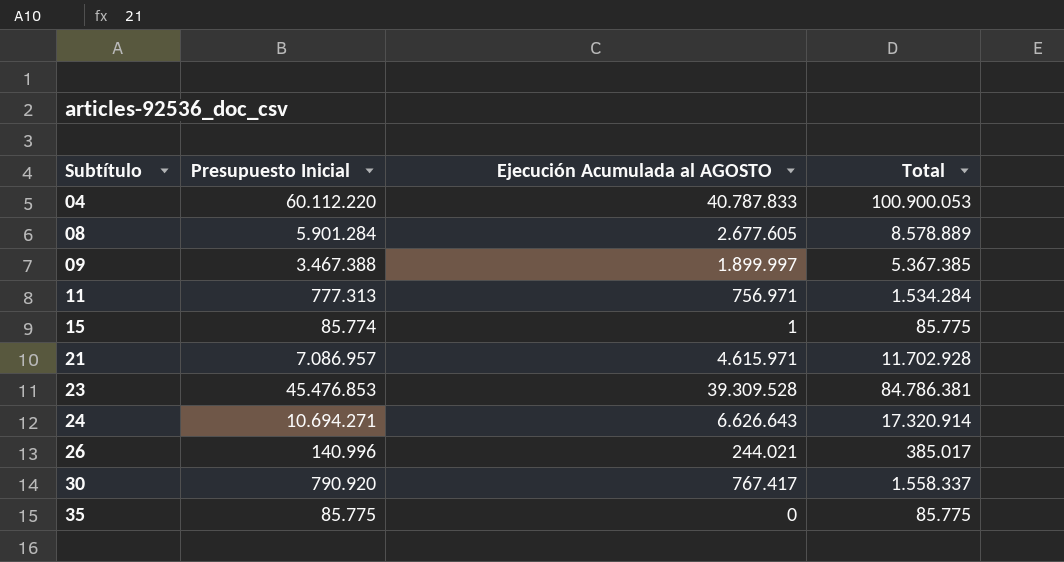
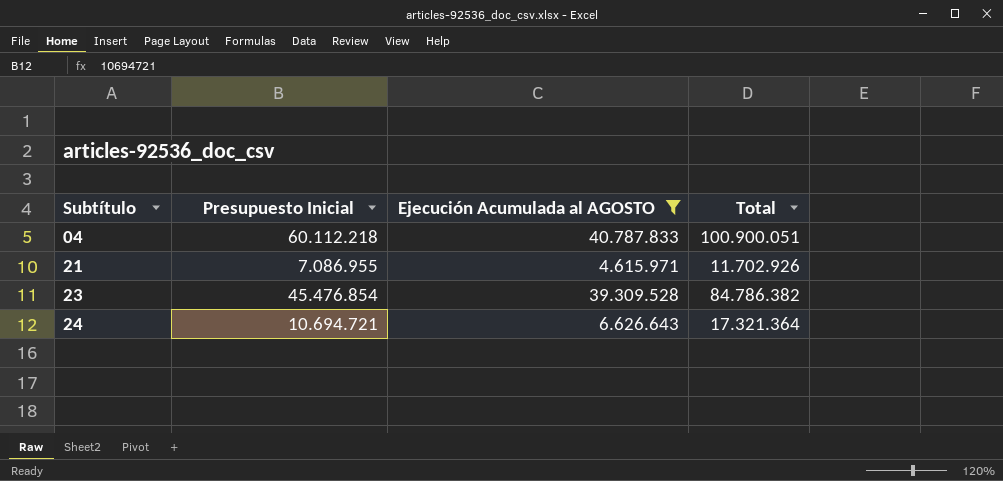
filter: none -> Ejecución Acumulada al AGOSTO >= 4.615.971
04 | Presupuesto Inicial: 60.112.220 -> 60.112.218
04 | Total: 100.900.053 -> 100.900.051
21 | Presupuesto Inicial: 7.086.957 -> 7.086.955
21 | Total: 11.702.928 -> 11.702.926
23 | Presupuesto Inicial: 45.476.853 -> 45.476.854
23 | Total: 84.786.381 -> 84.786.382
24 | Presupuesto Inicial: 10.694.271 -> 10.694.721
24 | Total: 17.320.914 -> 17.321.364

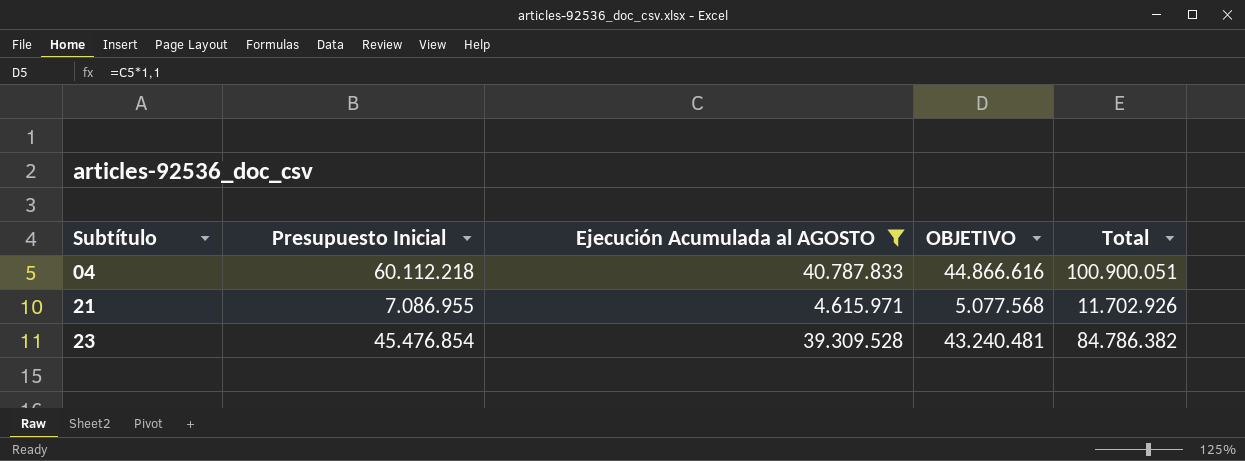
column OBJETIVO | formula: none -> [Ejecución Acumulada al AGOSTO] * 1,1
row 24: 10.694.721 | 6.626.643 | 17.321.364 -> none

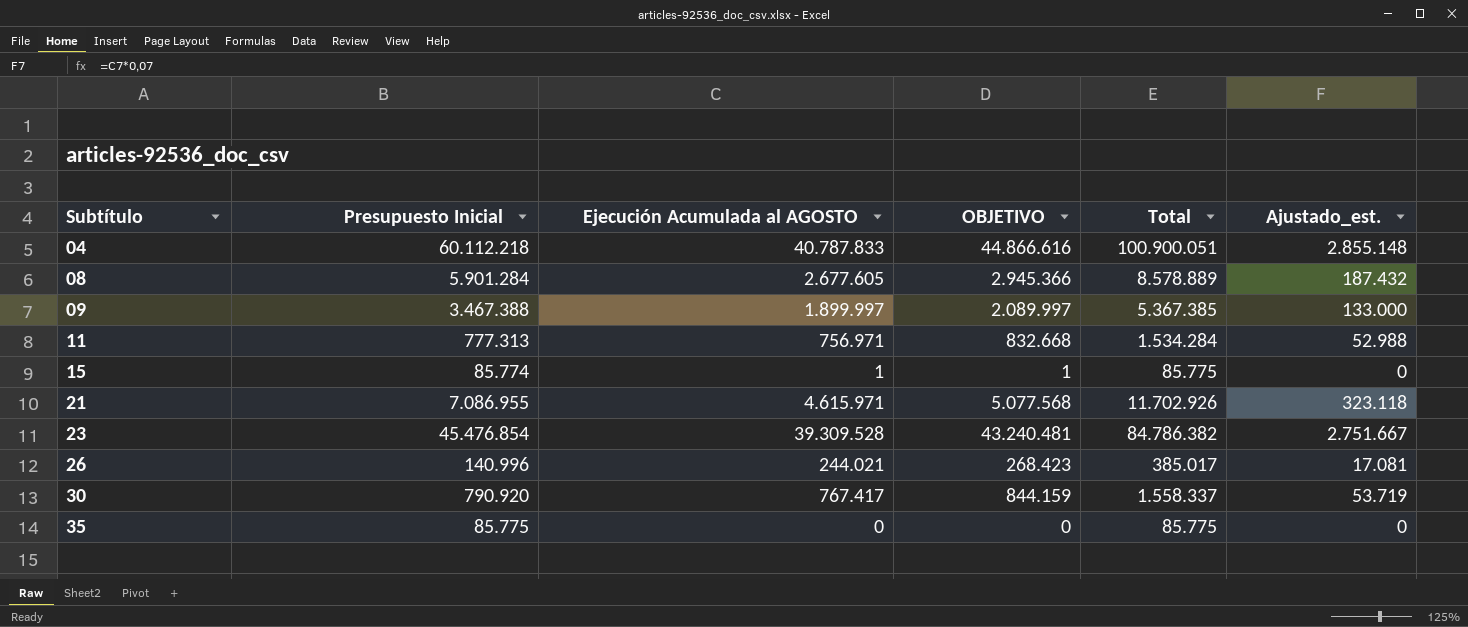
filter: Ejecución Acumulada al AGOSTO >= 4.615.971 -> none
column Ajustado_est. | formula: none -> [Ejecución Acumulada al AGOSTO] * 0,07

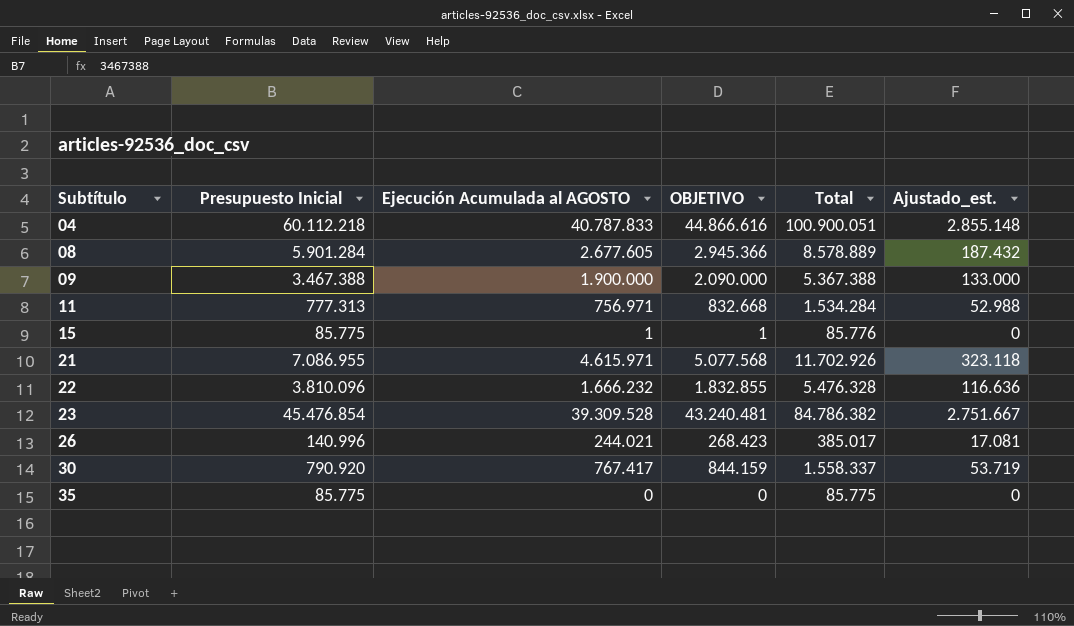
09 | Ejecución Acumulada al AGOSTO: 1.899.997 -> 1.900.000
09 | OBJETIVO: 2.089.997 -> 2.090.000
09 | Total: 5.367.385 -> 5.367.388
15 | Presupuesto Inicial: 85.774 -> 85.775
15 | Total: 85.775 -> 85.776
row 22: none -> 3.810.096 | 1.666.232 | 1.832.855 | 5.476.328 | 116.636

